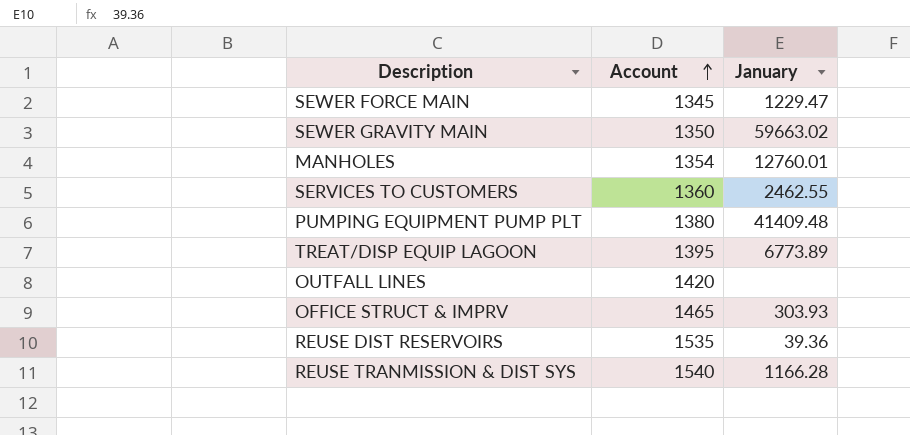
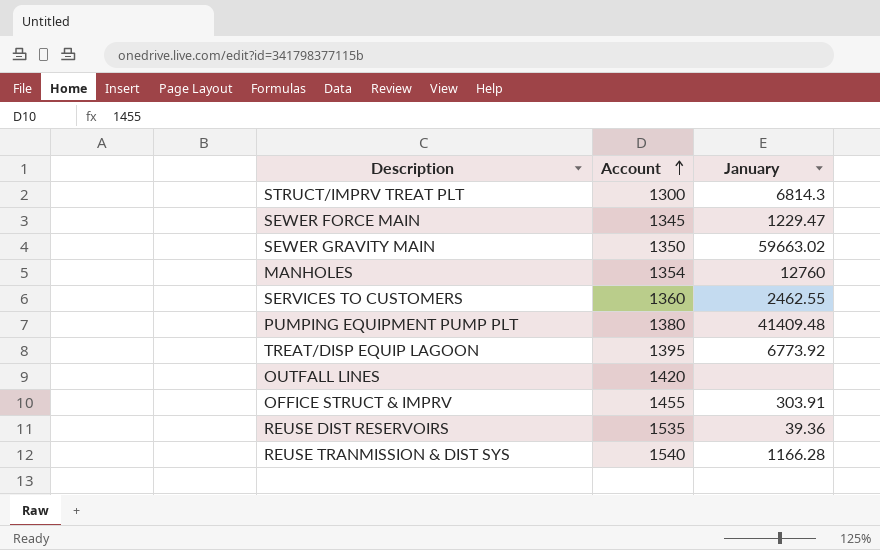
row STRUCT/IMPRV TREAT PLT: none -> 1300 | 6814.3
MANHOLES | January: 12760.01 -> 12760
TREAT/DISP EQUIP LAGOON | January: 6773.89 -> 6773.92
OFFICE STRUCT & IMPRV | Account: 1465 -> 1455
OFFICE STRUCT & IMPRV | January: 303.93 -> 303.91

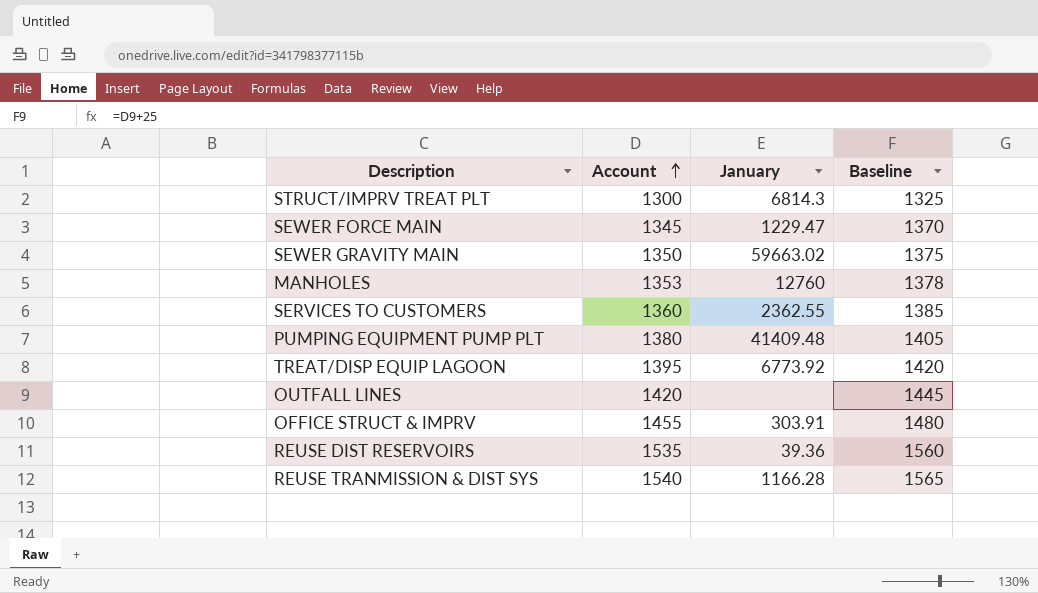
column Baseline | formula: none -> [Account] + 25
MANHOLES | Account: 1354 -> 1353
SERVICES TO CUSTOMERS | January: 2462.55 -> 2362.55

